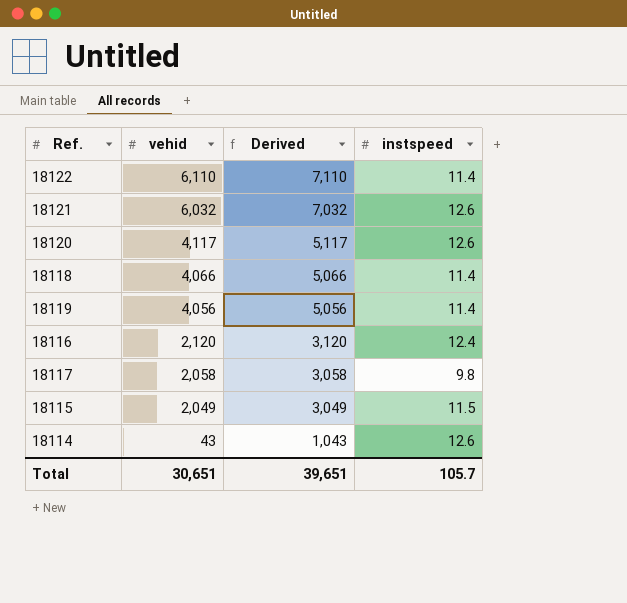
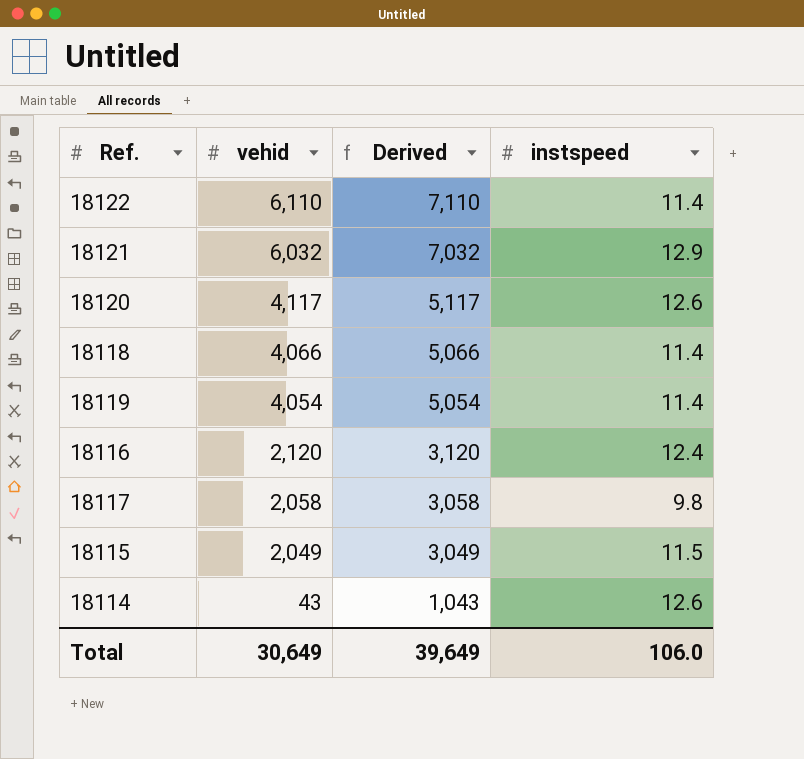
18121 | instspeed: 12.6 -> 12.9
18119 | vehid: 4,056 -> 4,054
18119 | Derived: 5,056 -> 5,054
Total | vehid: 30,651 -> 30,649
Total | Derived: 39,651 -> 39,649
Total | instspeed: 105.7 -> 106.0

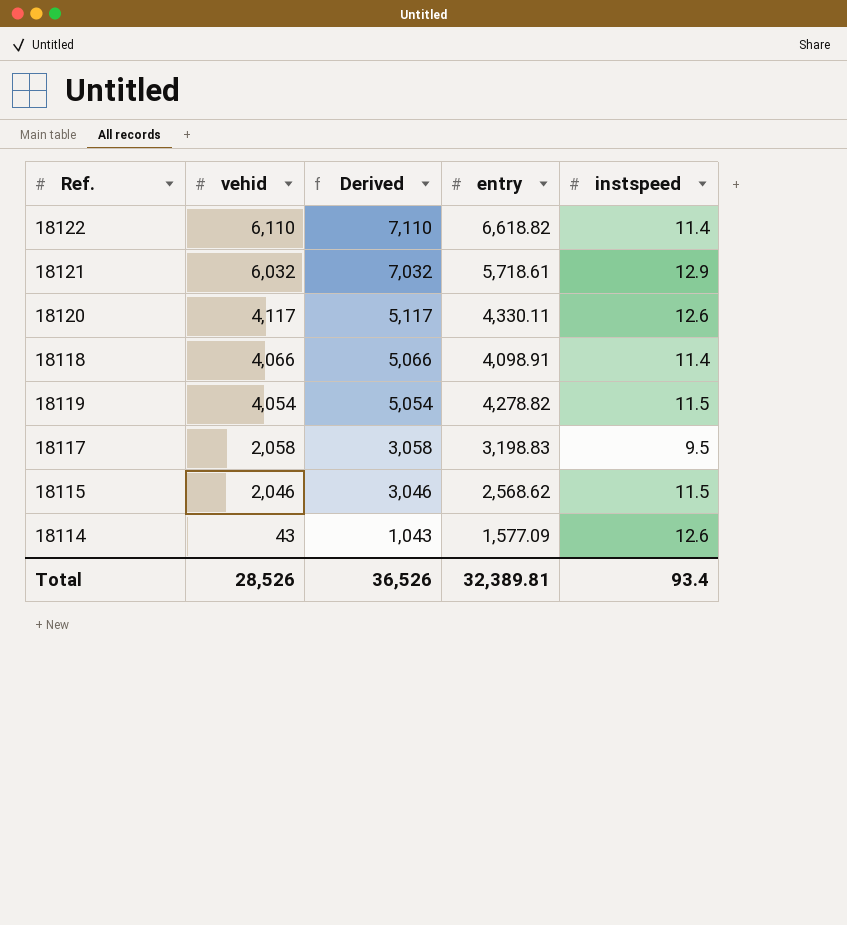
column entry | position: none -> 4
row 18116: 2,120 | 3,120 | 12.4 -> none
18119 | instspeed: 11.4 -> 11.5
18117 | instspeed: 9.8 -> 9.5
18115 | vehid: 2,049 -> 2,046
18115 | Derived: 3,049 -> 3,046
Total | vehid: 30,649 -> 28,526
Total | Derived: 39,649 -> 36,526
Total | instspeed: 106.0 -> 93.4

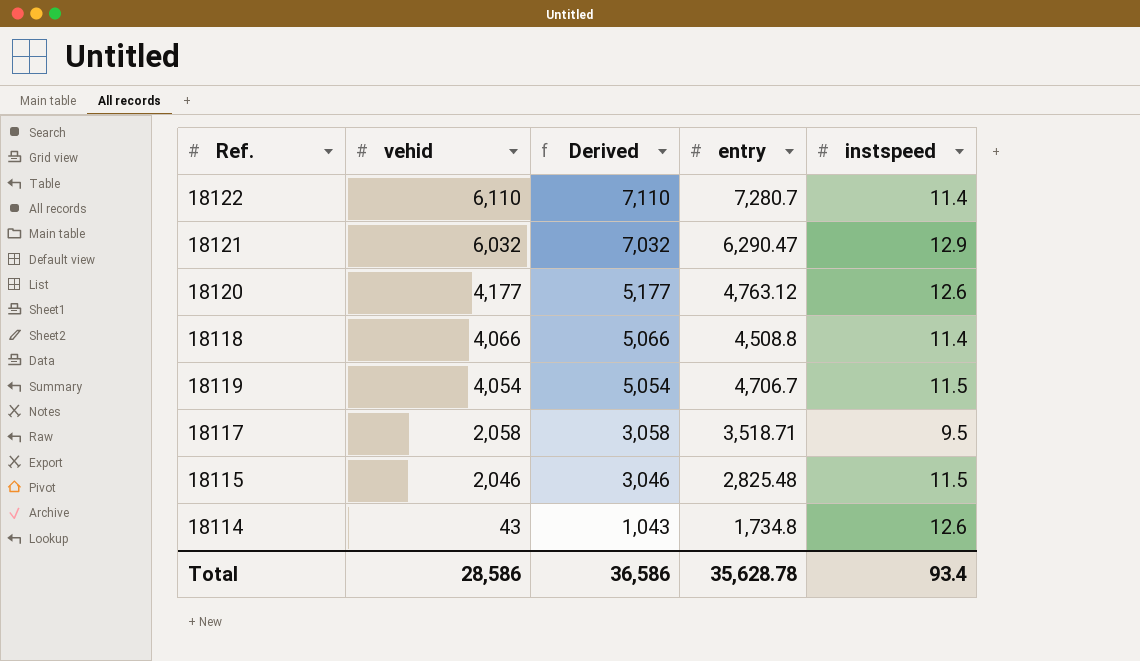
18122 | entry: 6,618.82 -> 7,280.7
18121 | entry: 5,718.61 -> 6,290.47
18120 | vehid: 4,117 -> 4,177
18120 | Derived: 5,117 -> 5,177
18120 | entry: 4,330.11 -> 4,763.12
18118 | entry: 4,098.91 -> 4,508.8
18119 | entry: 4,278.82 -> 4,706.7
18117 | entry: 3,198.83 -> 3,518.71
18115 | entry: 2,568.62 -> 2,825.48
18114 | entry: 1,577.09 -> 1,734.8
Total | vehid: 28,526 -> 28,586
Total | Derived: 36,526 -> 36,586
Total | entry: 32,389.81 -> 35,628.78

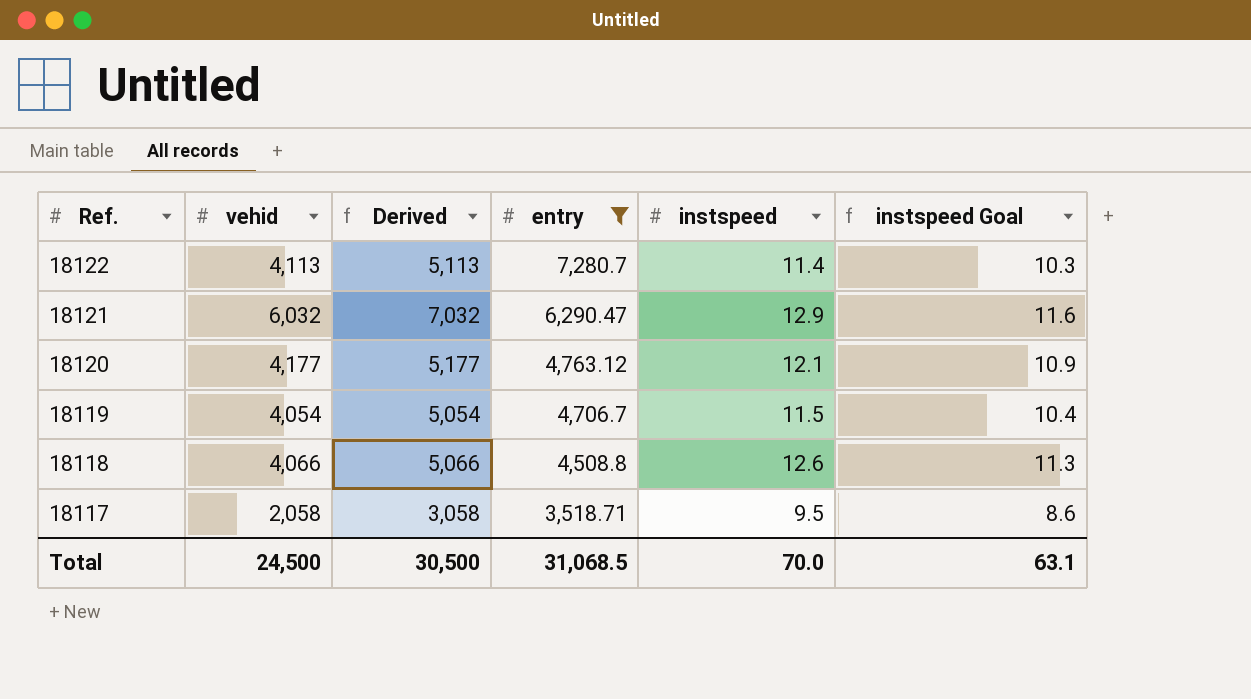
filter: none -> entry >= 3,518.71
row order: vehid descending -> Ref. descending
column instspeed Goal | formula: none -> [instspeed] * 0.9
18122 | vehid: 6,110 -> 4,113
18122 | Derived: 7,110 -> 5,113
18120 | instspeed: 12.6 -> 12.1
18118 | instspeed: 11.4 -> 12.6
Total | vehid: 28,586 -> 24,500
Total | Derived: 36,586 -> 30,500
Total | entry: 35,628.78 -> 31,068.5
Total | instspeed: 93.4 -> 70.0

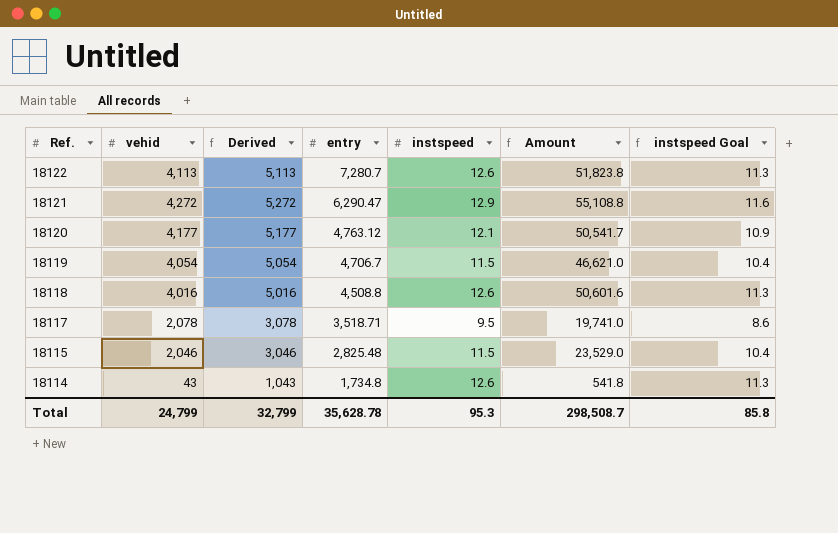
filter: entry >= 3,518.71 -> none
column Amount | formula: none -> [vehid] * [instspeed]
18122 | instspeed: 11.4 -> 12.6
18122 | instspeed Goal: 10.3 -> 11.3
18121 | vehid: 6,032 -> 4,272
18121 | Derived: 7,032 -> 5,272
18118 | vehid: 4,066 -> 4,016
18118 | Derived: 5,066 -> 5,016
18117 | vehid: 2,058 -> 2,078
18117 | Derived: 3,058 -> 3,078
Total | vehid: 24,500 -> 24,799
Total | Derived: 30,500 -> 32,799
Total | entry: 31,068.5 -> 35,628.78
Total | instspeed: 70.0 -> 95.3
Total | instspeed Goal: 63.1 -> 85.8

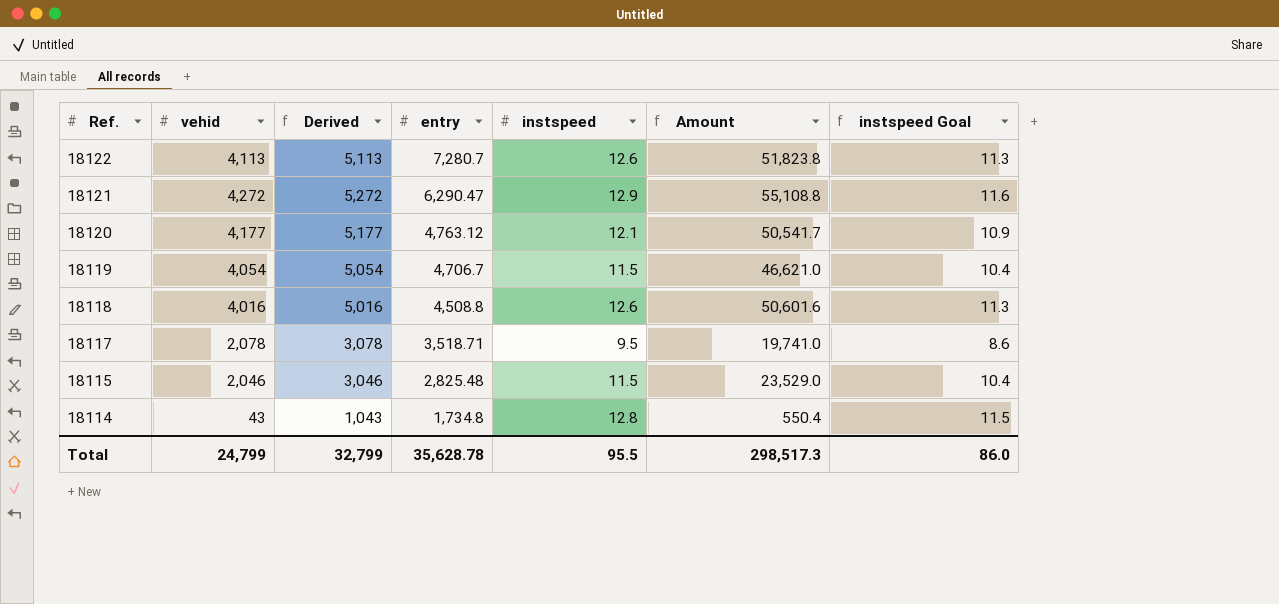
18114 | instspeed: 12.6 -> 12.8
18114 | Amount: 541.8 -> 550.4
18114 | instspeed Goal: 11.3 -> 11.5
Total | instspeed: 95.3 -> 95.5
Total | Amount: 298,508.7 -> 298,517.3
Total | instspeed Goal: 85.8 -> 86.0

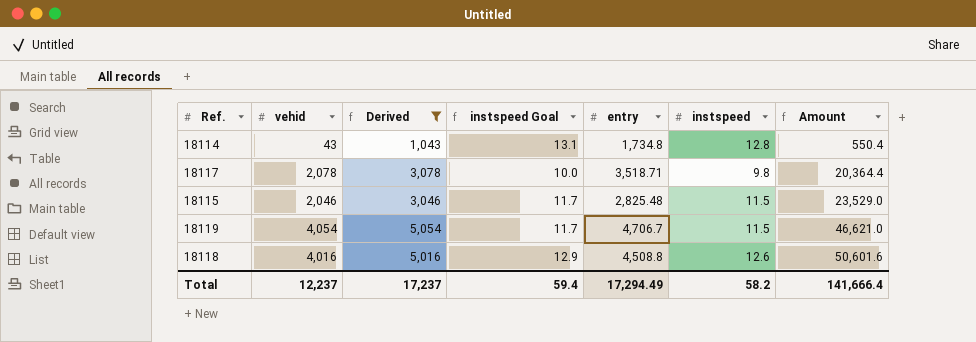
filter: none -> Derived <= 5,054
row order: Ref. descending -> Amount ascending
column instspeed Goal | formula: [instspeed] * 0.9 -> [instspeed] * 1.02
column instspeed Goal | position: 7 -> 4
18117 | instspeed: 9.5 -> 9.8
18117 | Amount: 19,741.0 -> 20,364.4
Total | vehid: 24,799 -> 12,237
Total | Derived: 32,799 -> 17,237
Total | instspeed Goal: 86.0 -> 59.4
Total | entry: 35,628.78 -> 17,294.49
Total | instspeed: 95.5 -> 58.2
Total | Amount: 298,517.3 -> 141,666.4

